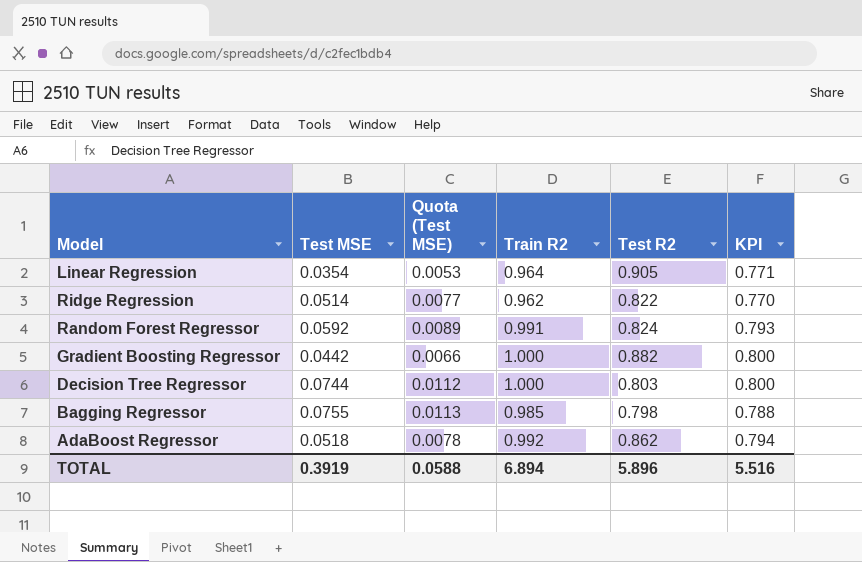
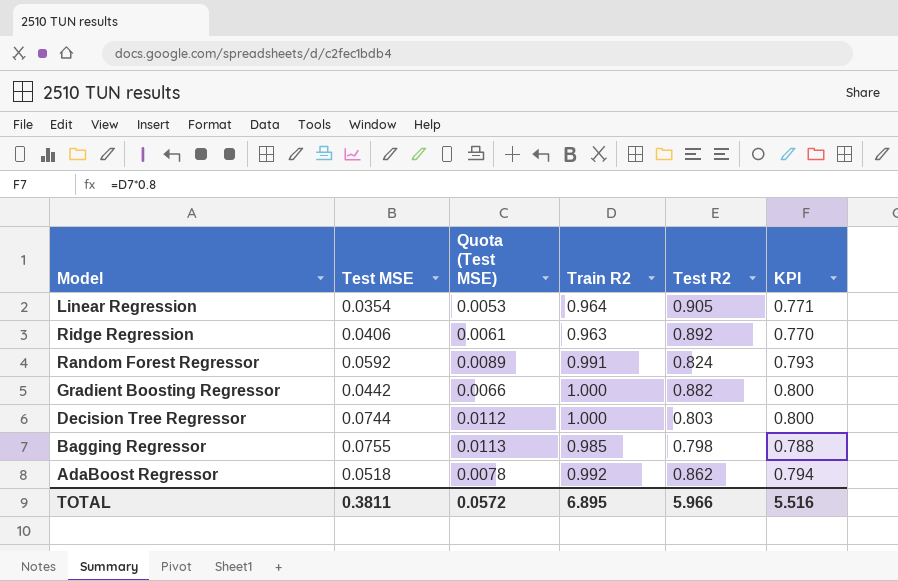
Ridge Regression | Test MSE: 0.0514 -> 0.0406
Ridge Regression | Quota (Test MSE): 0.0077 -> 0.0061
Ridge Regression | Train R2: 0.962 -> 0.963
Ridge Regression | Test R2: 0.822 -> 0.892
TOTAL | Test MSE: 0.3919 -> 0.3811
TOTAL | Quota (Test MSE): 0.0588 -> 0.0572
TOTAL | Train R2: 6.894 -> 6.895
TOTAL | Test R2: 5.896 -> 5.966

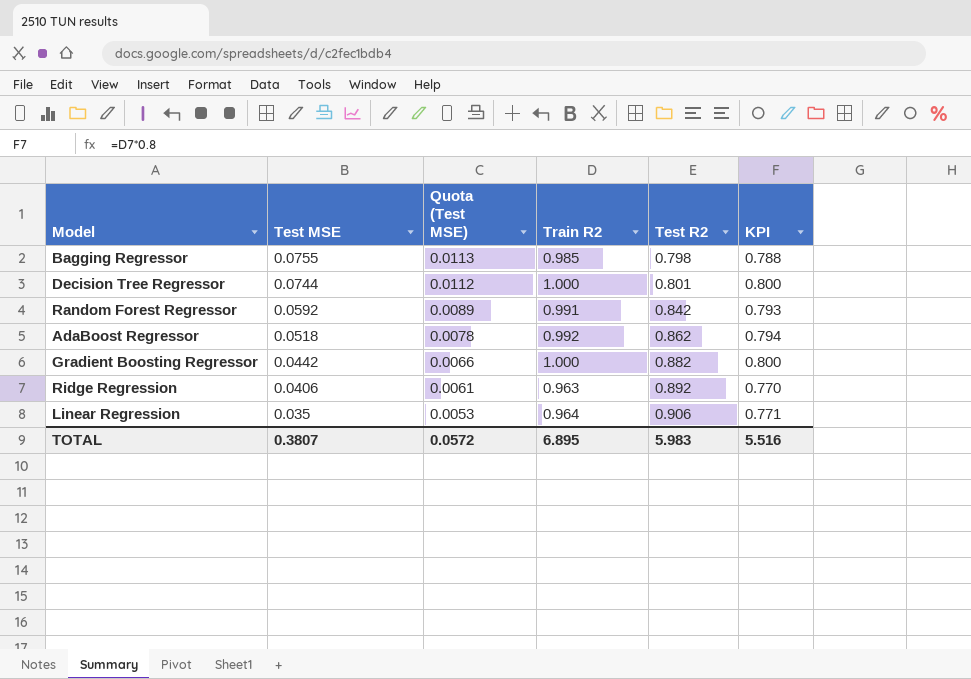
row order: none -> Test MSE descending
Decision Tree Regressor | Test R2: 0.803 -> 0.801
Random Forest Regressor | Test R2: 0.824 -> 0.842
Linear Regression | Test MSE: 0.0354 -> 0.035
Linear Regression | Test R2: 0.905 -> 0.906
TOTAL | Test MSE: 0.3811 -> 0.3807
TOTAL | Test R2: 5.966 -> 5.983

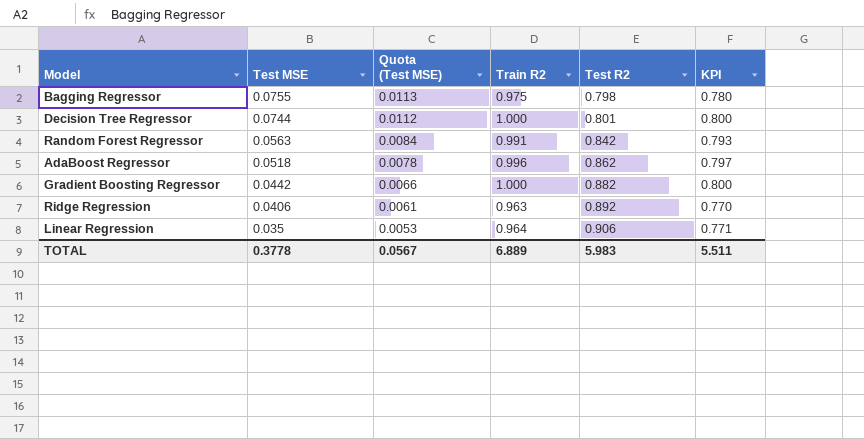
Bagging Regressor | Train R2: 0.985 -> 0.975
Bagging Regressor | KPI: 0.788 -> 0.780
Random Forest Regressor | Test MSE: 0.0592 -> 0.0563
Random Forest Regressor | Quota (Test MSE): 0.0089 -> 0.0084
AdaBoost Regressor | Train R2: 0.992 -> 0.996
AdaBoost Regressor | KPI: 0.794 -> 0.797
TOTAL | Test MSE: 0.3807 -> 0.3778
TOTAL | Quota (Test MSE): 0.0572 -> 0.0567
TOTAL | Train R2: 6.895 -> 6.889
TOTAL | KPI: 5.516 -> 5.511

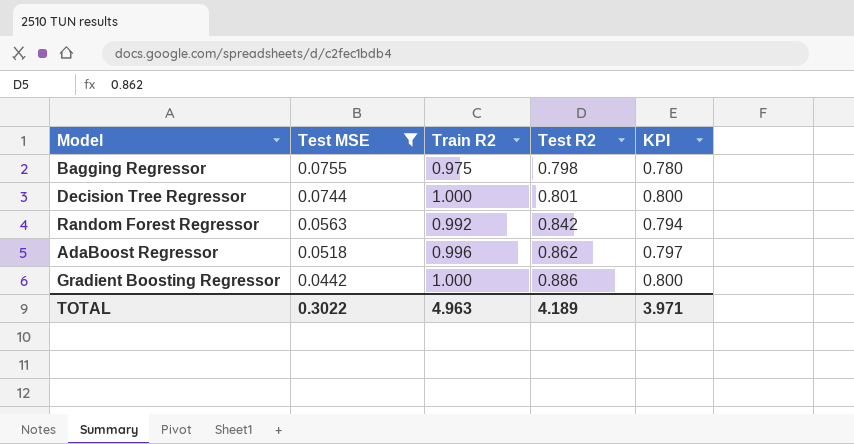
filter: none -> Test MSE >= 0.0442
column Quota (Test MSE) | formula: [Test MSE] * 0.15 -> none
Random Forest Regressor | Train R2: 0.991 -> 0.992
Random Forest Regressor | KPI: 0.793 -> 0.794
Gradient Boosting Regressor | Test R2: 0.882 -> 0.886
TOTAL | Test MSE: 0.3778 -> 0.3022
TOTAL | Train R2: 6.889 -> 4.963
TOTAL | Test R2: 5.983 -> 4.189
TOTAL | KPI: 5.511 -> 3.971

